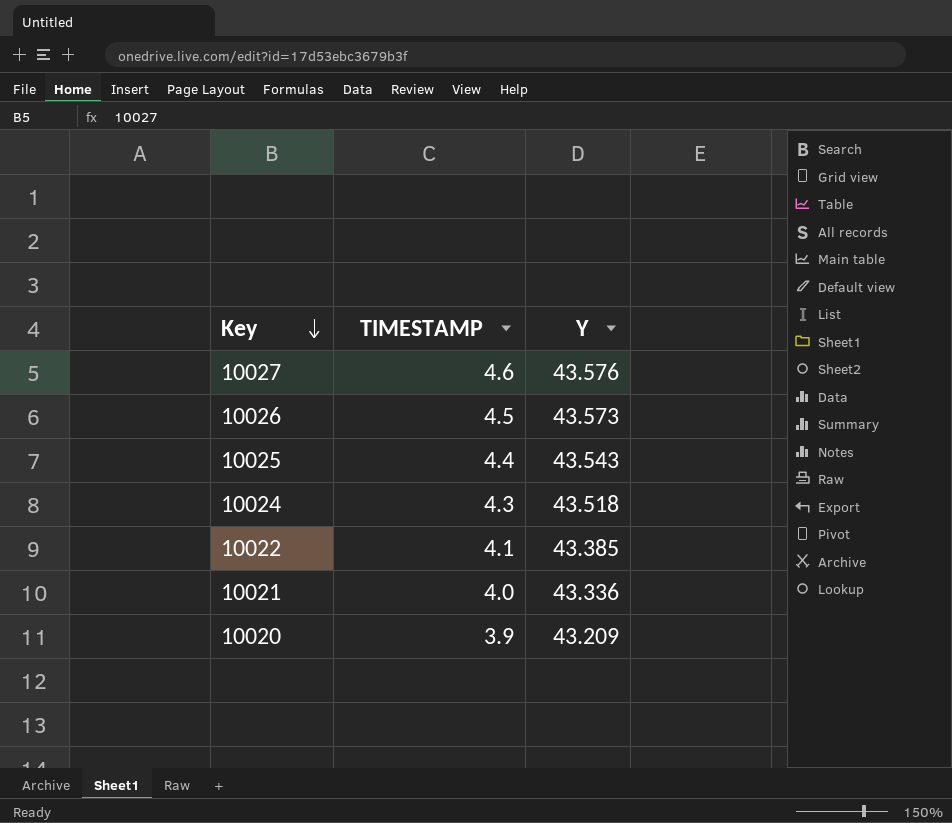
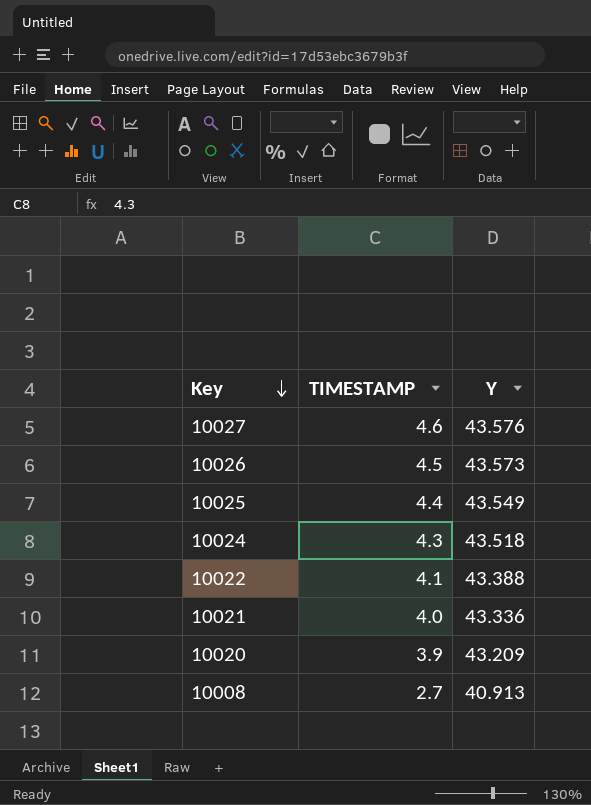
10025 | Y: 43.543 -> 43.549
10022 | Y: 43.385 -> 43.388
row 10008: none -> 2.7 | 40.913

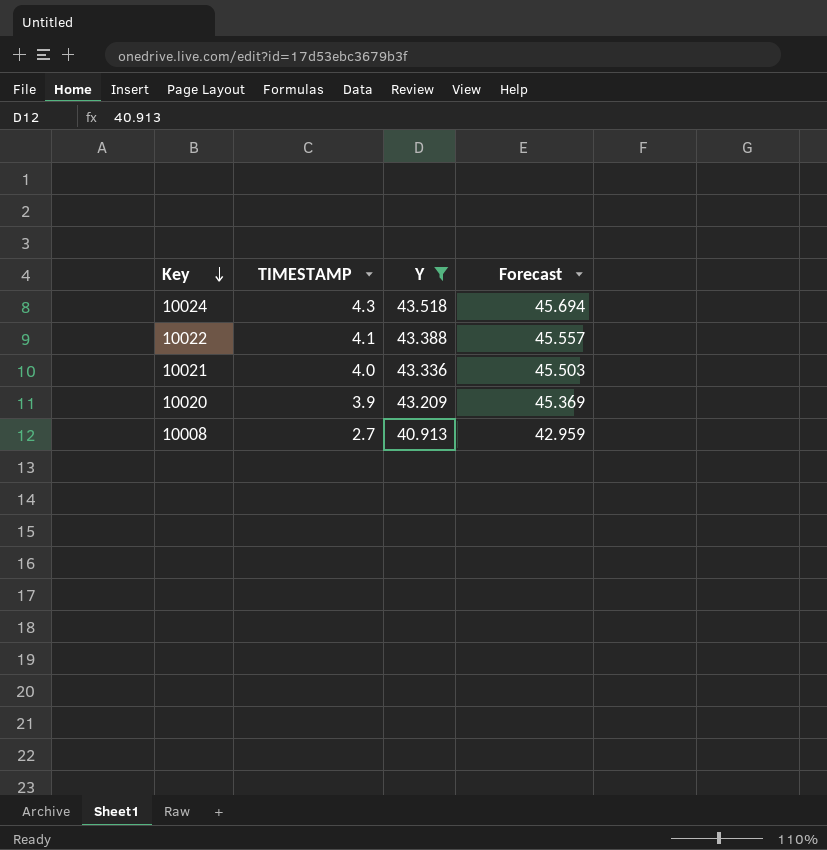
filter: none -> Y <= 43.518
column Forecast | formula: none -> [Y] * 1.05

